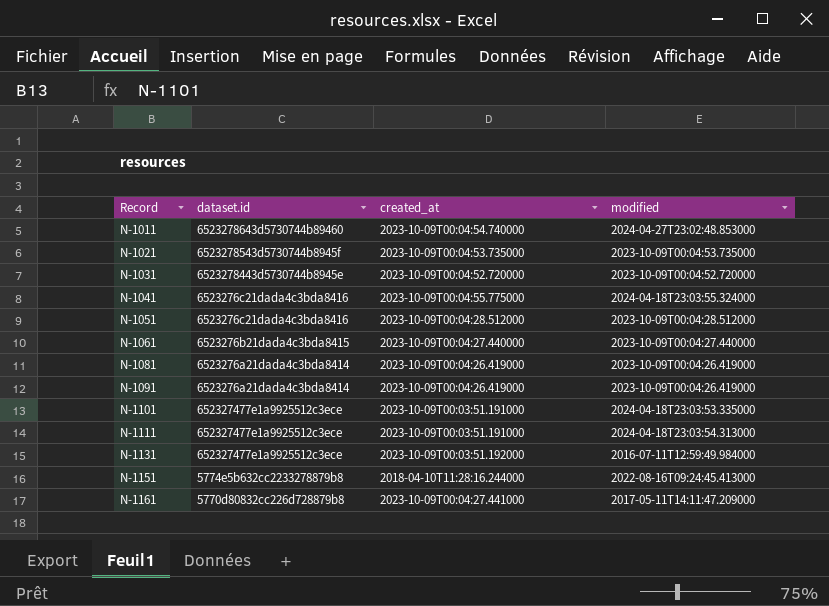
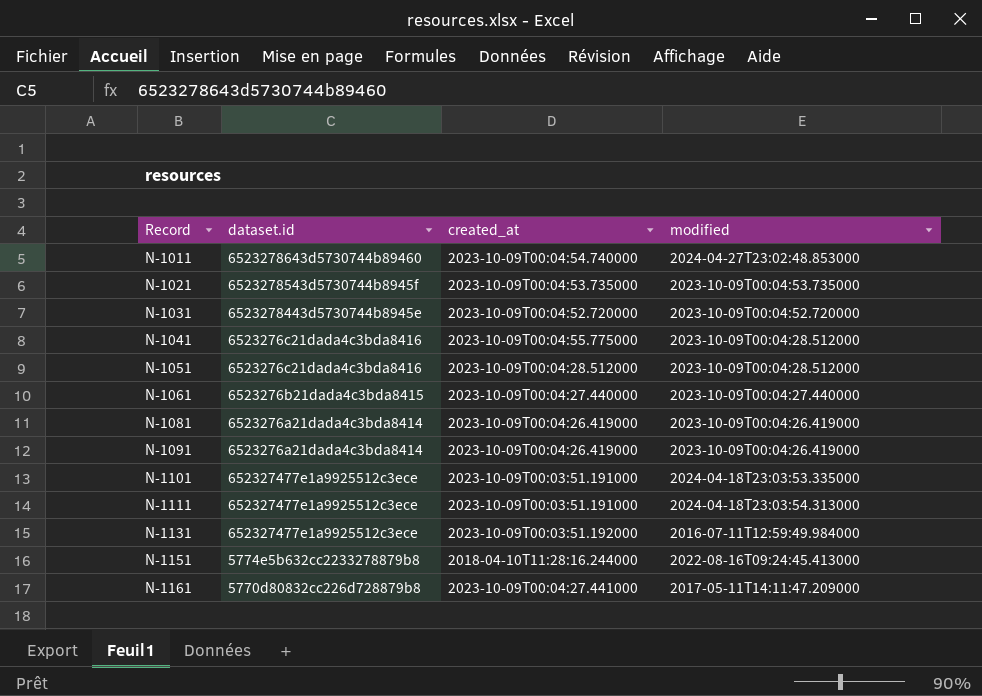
N-1041 | modified: 2024-04-18T23:03:55.324000 -> 2023-10-09T00:04:28.512000

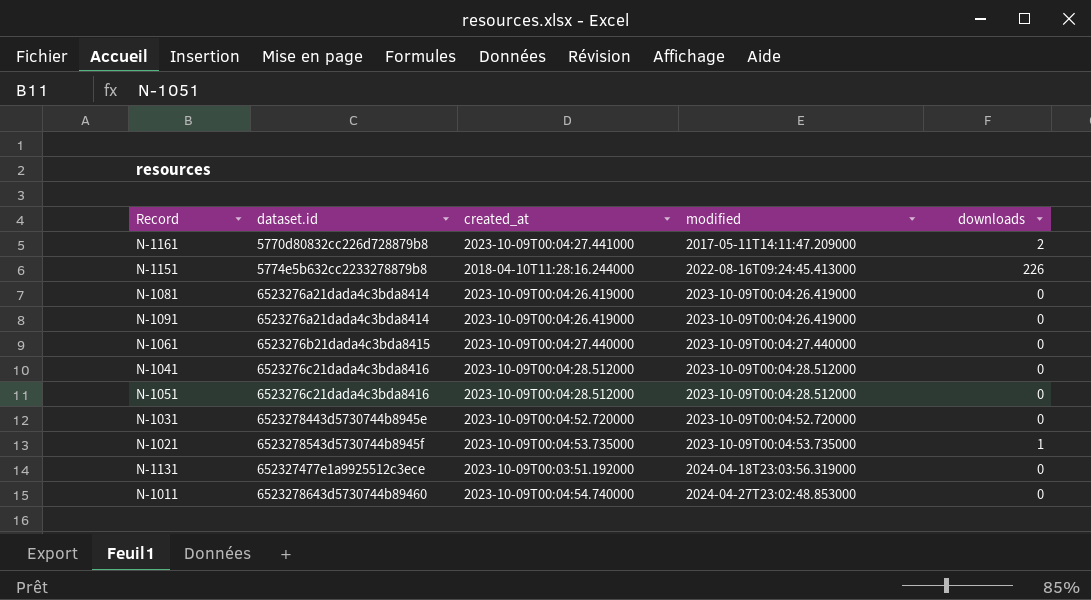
row order: Record ascending -> modified ascending
column downloads | position: none -> 5
row N-1101: 652327477e1a9925512c3ece | 2023-10-09T00:03:51.191000 | 2024-04-18T23:03:53.335000 -> none
row N-1111: 652327477e1a9925512c3ece | 2023-10-09T00:03:51.191000 | 2024-04-18T23:03:54.313000 -> none
N-1041 | created_at: 2023-10-09T00:04:55.775000 -> 2023-10-09T00:04:28.512000
N-1131 | modified: 2016-07-11T12:59:49.984000 -> 2024-04-18T23:03:56.319000

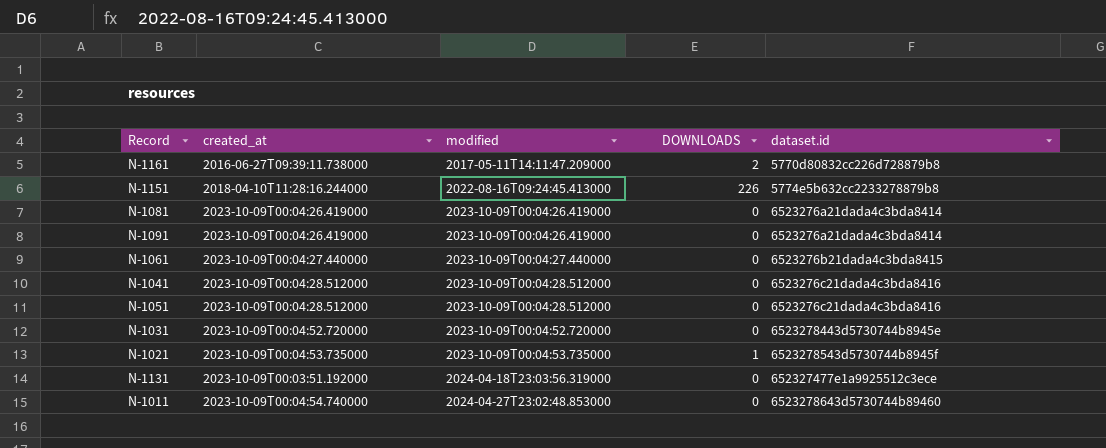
column name: downloads -> DOWNLOADS
column dataset.id | position: 2 -> 5
N-1161 | created_at: 2023-10-09T00:04:27.441000 -> 2016-06-27T09:39:11.738000

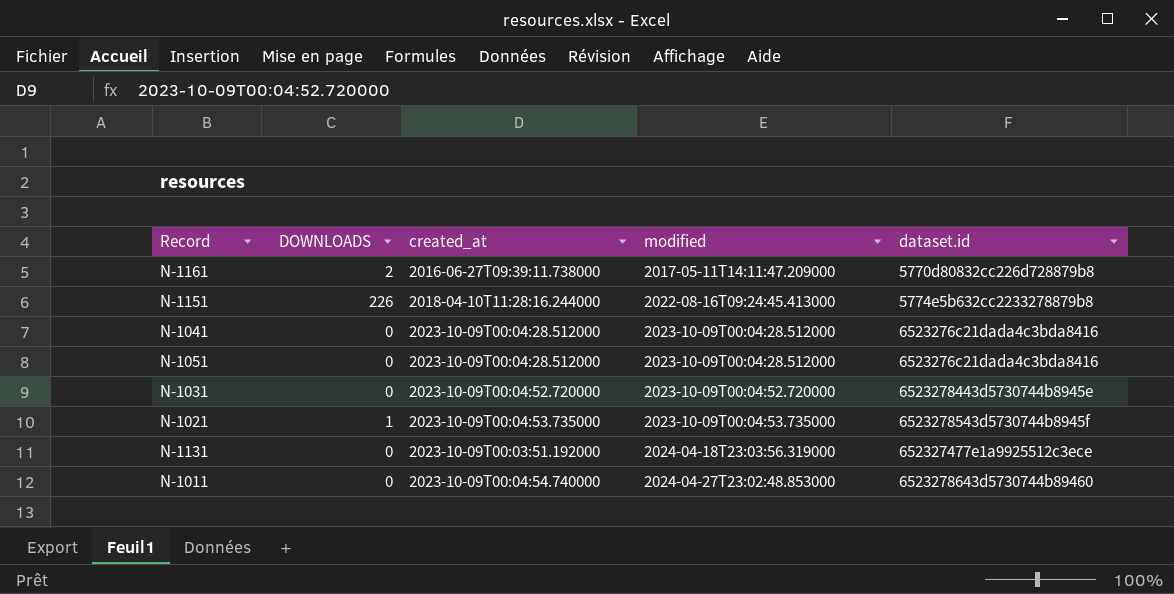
column DOWNLOADS | position: 4 -> 2
row N-1081: 2023-10-09T00:04:26.419000 | 2023-10-09T00:04:26.419000 | 0 | 6523276a21dada4c3bda8414 -> none
row N-1091: 2023-10-09T00:04:26.419000 | 2023-10-09T00:04:26.419000 | 0 | 6523276a21dada4c3bda8414 -> none
row N-1061: 2023-10-09T00:04:27.440000 | 2023-10-09T00:04:27.440000 | 0 | 6523276b21dada4c3bda8415 -> none

